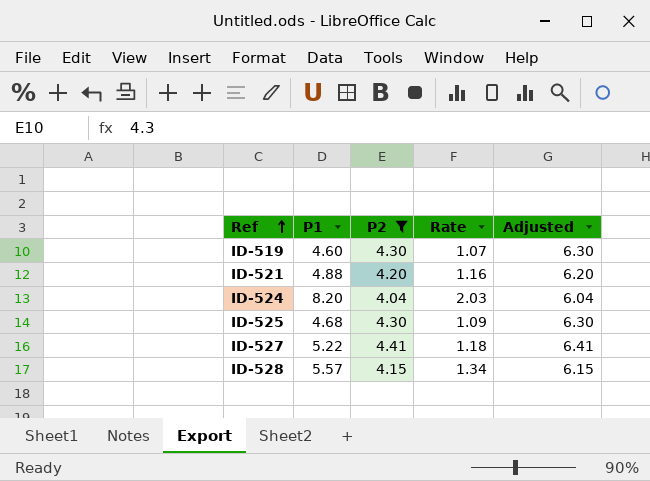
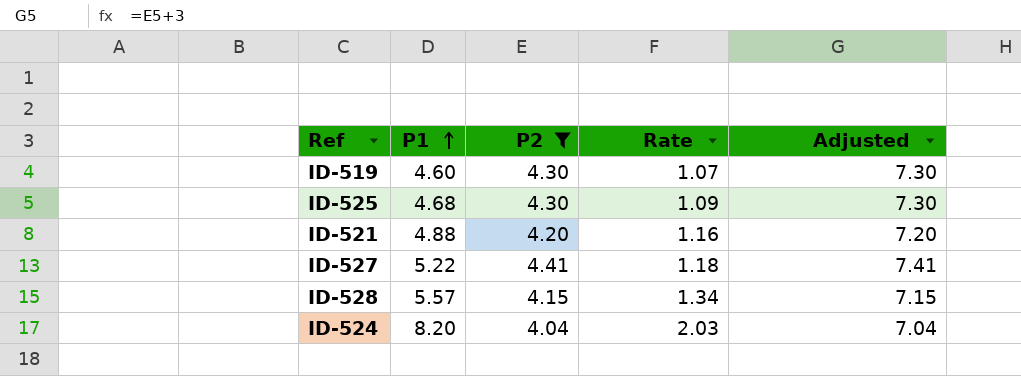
row order: Ref ascending -> P1 ascending
column Adjusted | formula: [P2] + 2 -> [P2] + 3

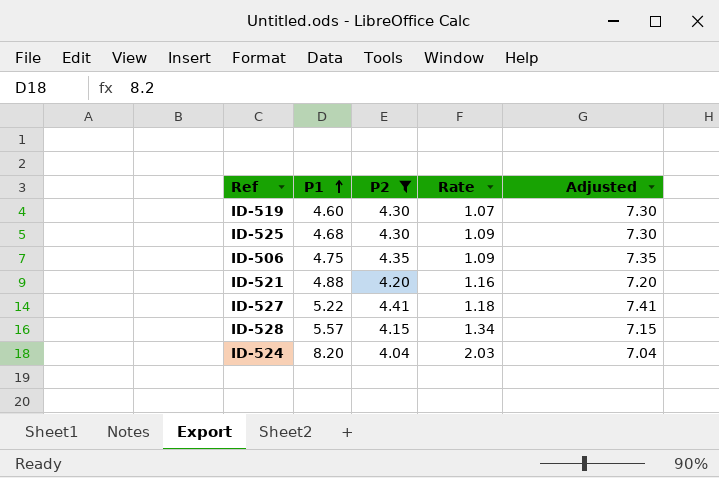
row ID-506: none -> 4.75 | 4.35 | 1.09 | 7.35

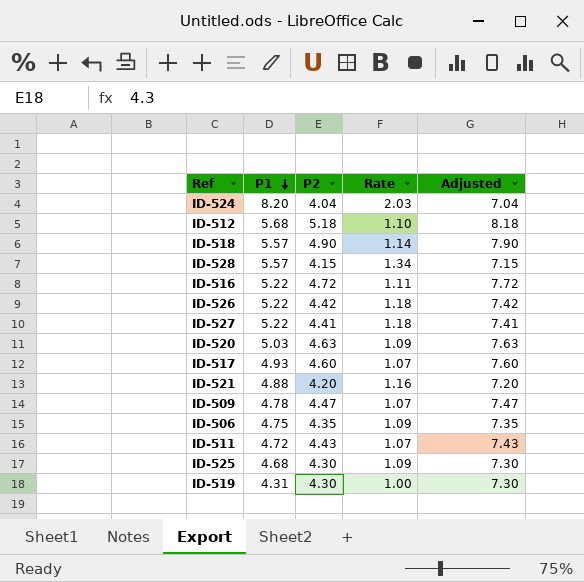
filter: P2 <= 4.41 -> none
row order: P1 ascending -> P1 descending
ID-519 | P1: 4.60 -> 4.31
ID-519 | Rate: 1.07 -> 1.00

